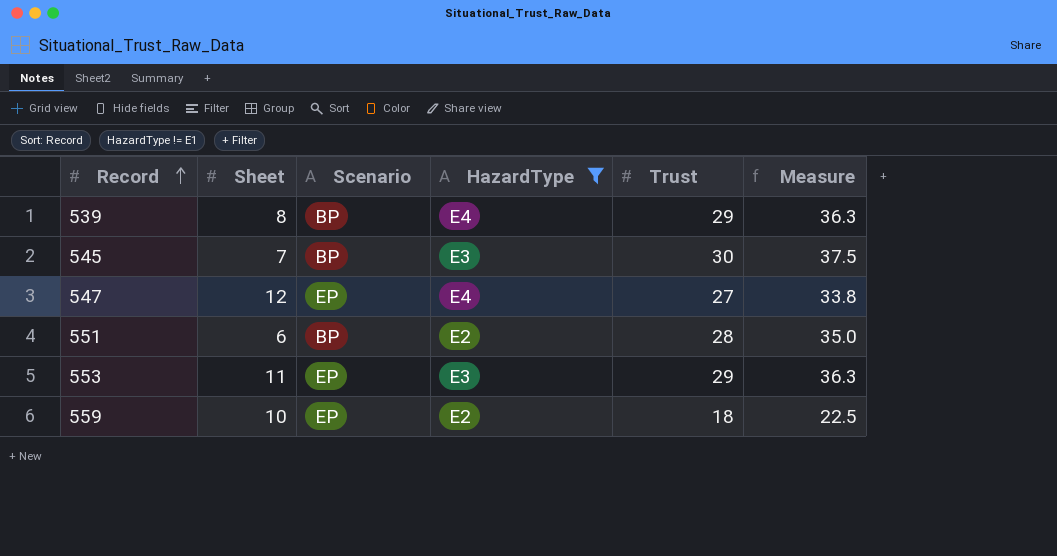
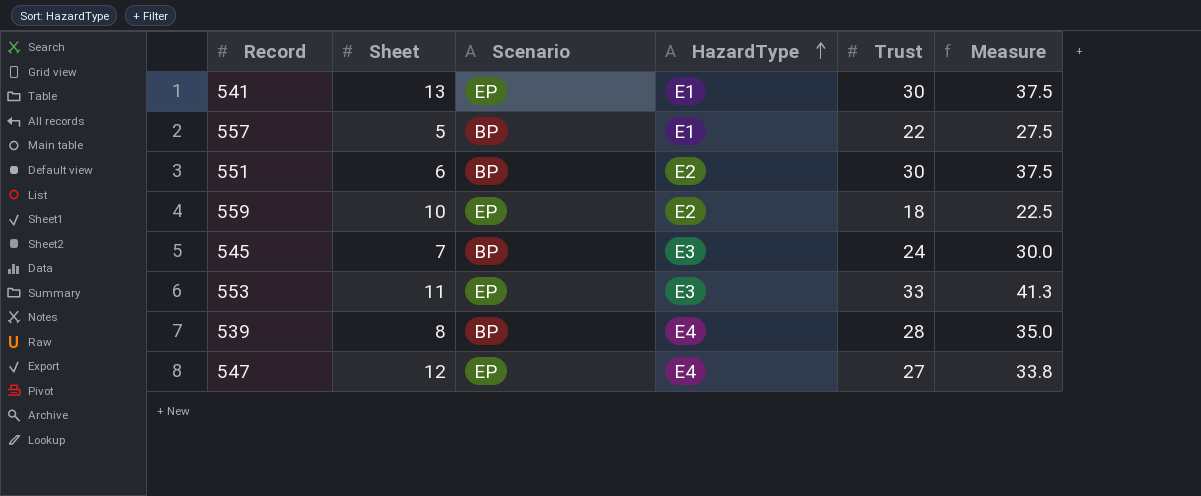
filter: HazardType != E1 -> none
row order: Record ascending -> HazardType ascending
551 | Trust: 28 -> 30
551 | Measure: 35.0 -> 37.5
545 | Trust: 30 -> 24
545 | Measure: 37.5 -> 30.0
553 | Trust: 29 -> 33
553 | Measure: 36.3 -> 41.3
539 | Trust: 29 -> 28
539 | Measure: 36.3 -> 35.0

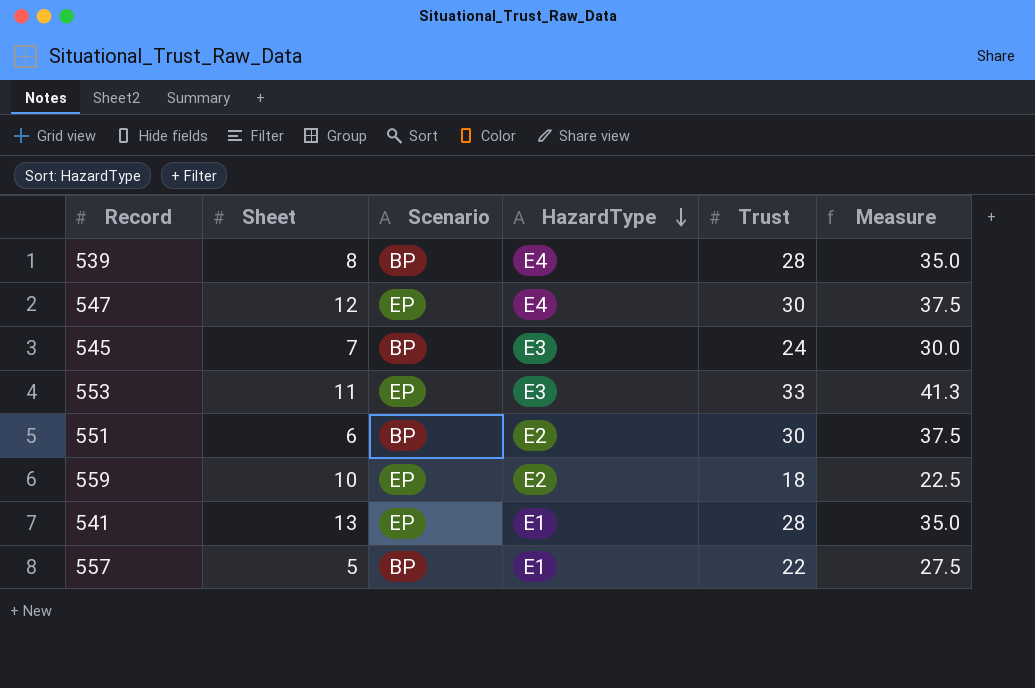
row order: HazardType ascending -> HazardType descending
547 | Trust: 27 -> 30
547 | Measure: 33.8 -> 37.5
541 | Trust: 30 -> 28
541 | Measure: 37.5 -> 35.0

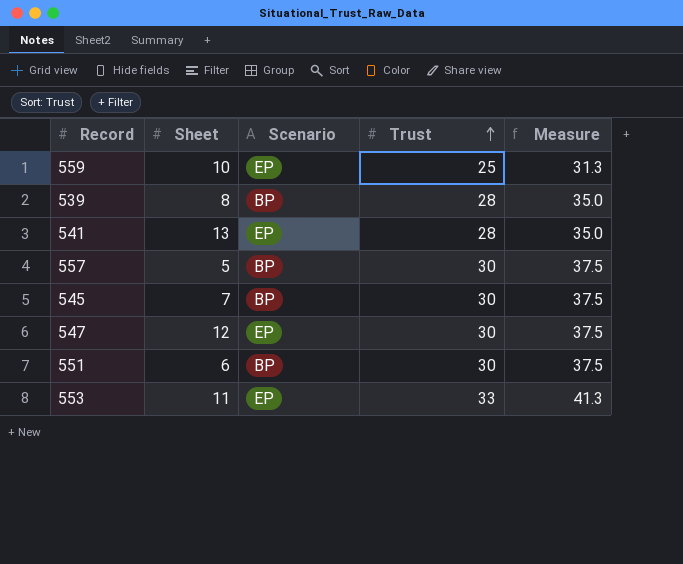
row order: HazardType descending -> Trust ascending
column HazardType | position: 4 -> none
559 | Trust: 18 -> 25
559 | Measure: 22.5 -> 31.3
557 | Trust: 22 -> 30
557 | Measure: 27.5 -> 37.5
545 | Trust: 24 -> 30
545 | Measure: 30.0 -> 37.5

